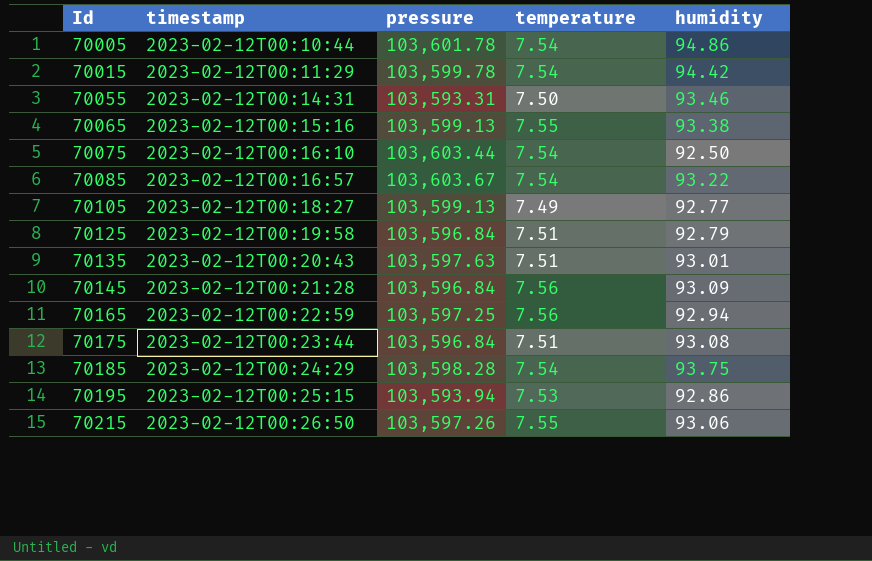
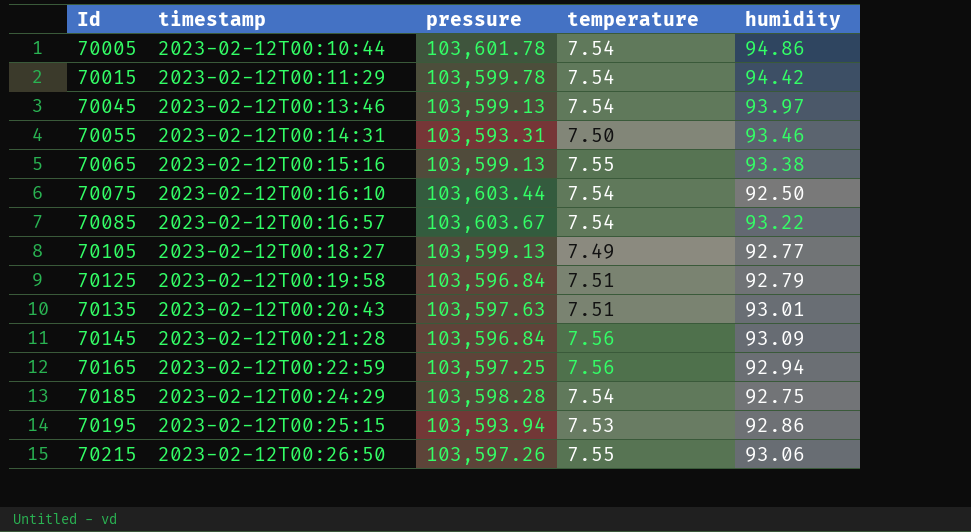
row 70175: 2023-02-12T00:23:44 | 103,596.84 | 7.51 | 93.08 -> none
row 70045: none -> 2023-02-12T00:13:46 | 103,599.13 | 7.54 | 93.97
70185 | humidity: 93.75 -> 92.75

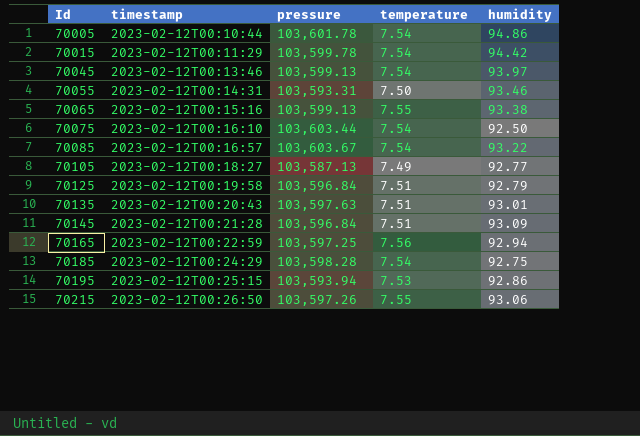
70105 | pressure: 103,599.13 -> 103,587.13
70145 | temperature: 7.56 -> 7.51

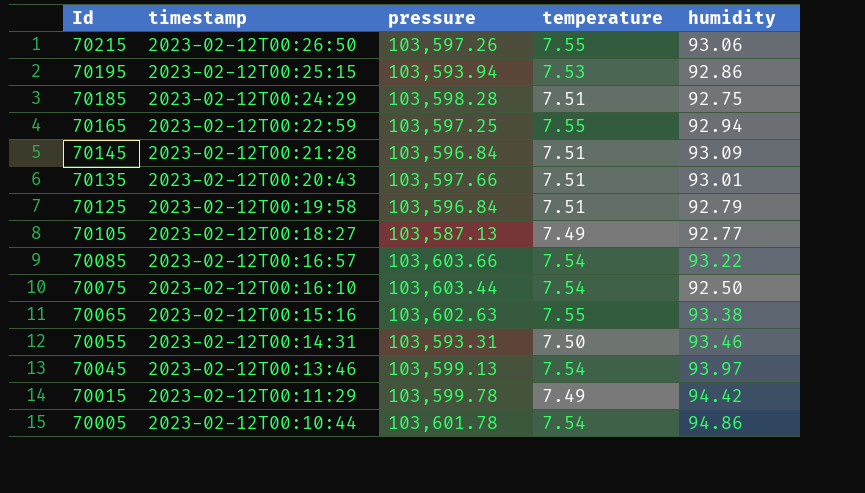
row order: Id ascending -> Id descending
70185 | temperature: 7.54 -> 7.51
70165 | temperature: 7.56 -> 7.55
70135 | pressure: 103,597.63 -> 103,597.66
70085 | pressure: 103,603.67 -> 103,603.66
70065 | pressure: 103,599.13 -> 103,602.63
70015 | temperature: 7.54 -> 7.49

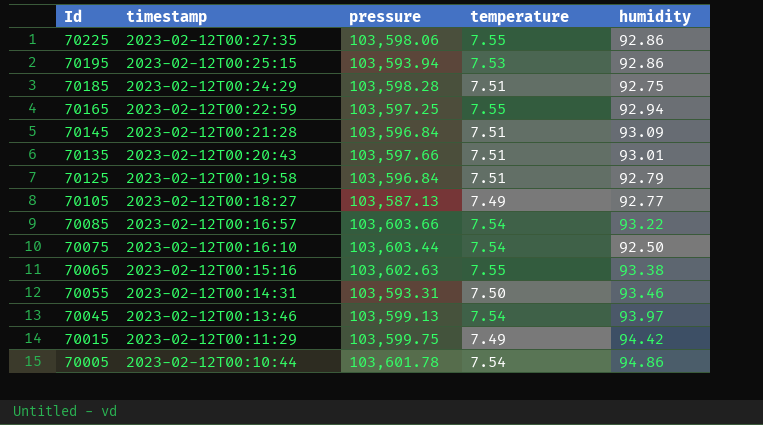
row 70215: 2023-02-12T00:26:50 | 103,597.26 | 7.55 | 93.06 -> none
row 70225: none -> 2023-02-12T00:27:35 | 103,598.06 | 7.55 | 92.86
70015 | pressure: 103,599.78 -> 103,599.75

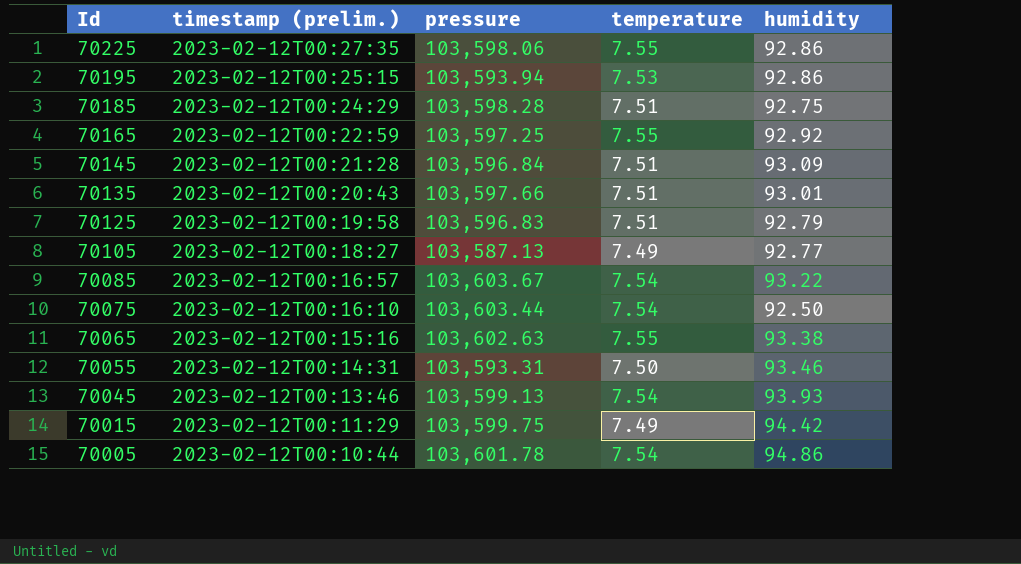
column name: timestamp -> timestamp (prelim.)
70165 | humidity: 92.94 -> 92.92
70125 | pressure: 103,596.84 -> 103,596.83
70085 | pressure: 103,603.66 -> 103,603.67
70045 | humidity: 93.97 -> 93.93

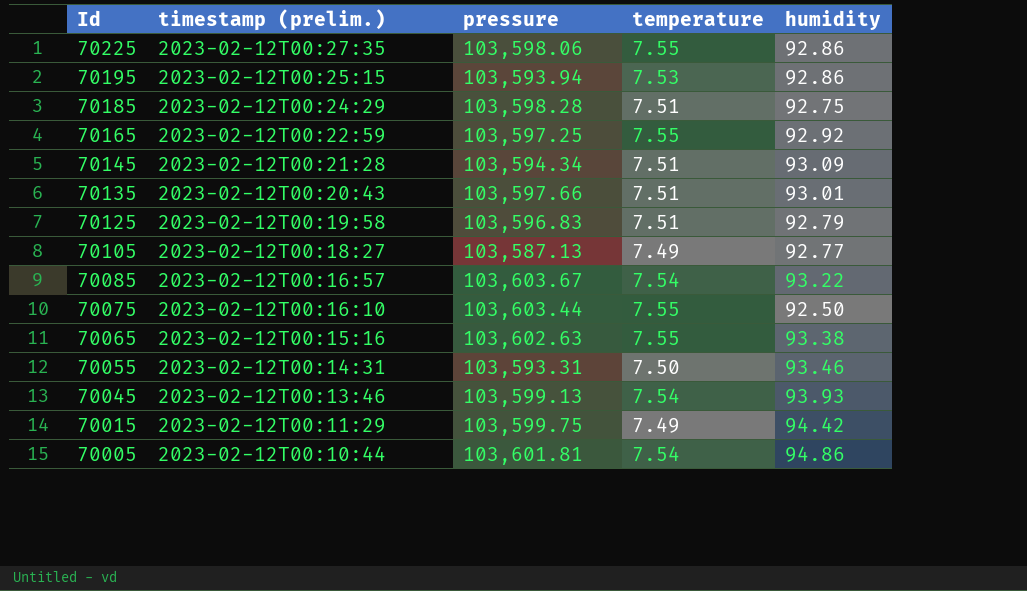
70145 | pressure: 103,596.84 -> 103,594.34
70075 | temperature: 7.54 -> 7.55
70005 | pressure: 103,601.78 -> 103,601.81

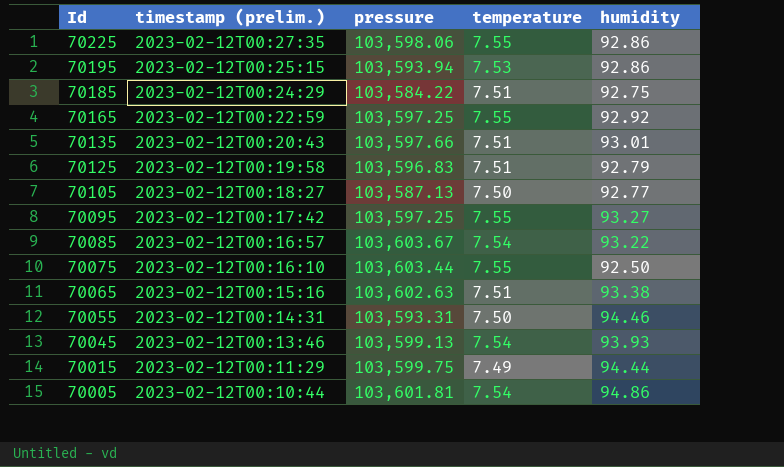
row 70145: 2023-02-12T00:21:28 | 103,594.34 | 7.51 | 93.09 -> none
70185 | pressure: 103,598.28 -> 103,584.22
70105 | temperature: 7.49 -> 7.50
row 70095: none -> 2023-02-12T00:17:42 | 103,597.25 | 7.55 | 93.27
70065 | temperature: 7.55 -> 7.51
70055 | humidity: 93.46 -> 94.46
70015 | humidity: 94.42 -> 94.44

